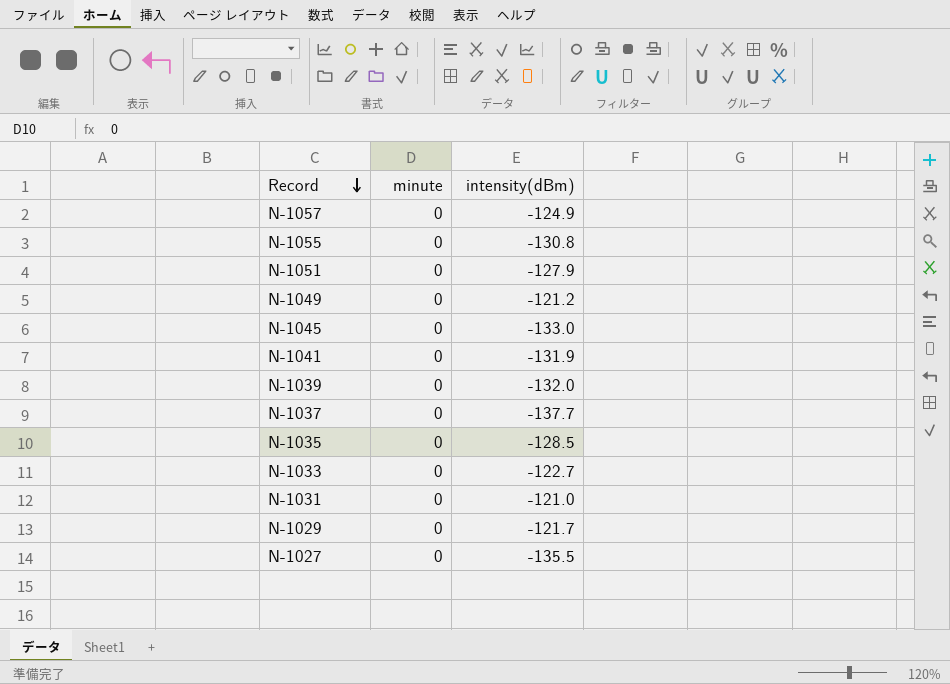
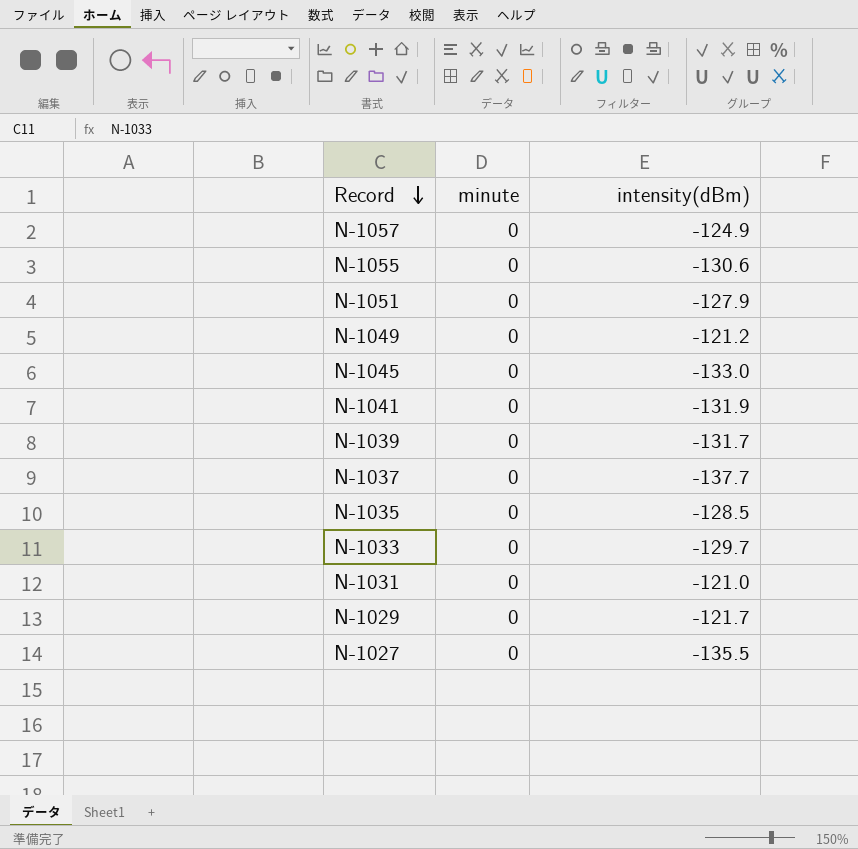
N-1055 | intensity(dBm): -130.8 -> -130.6
N-1039 | intensity(dBm): -132.0 -> -131.7
N-1033 | intensity(dBm): -122.7 -> -129.7

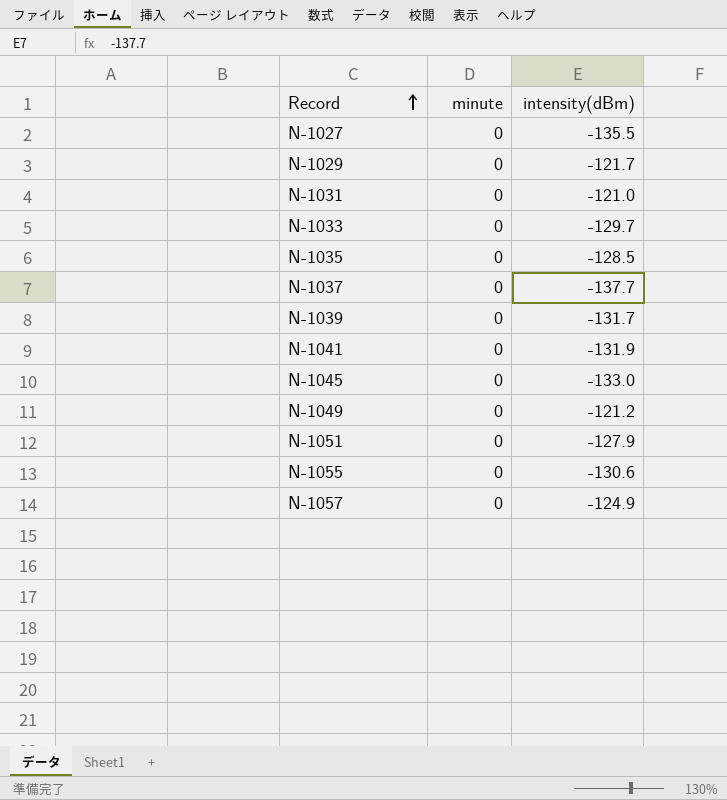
row order: Record descending -> Record ascending

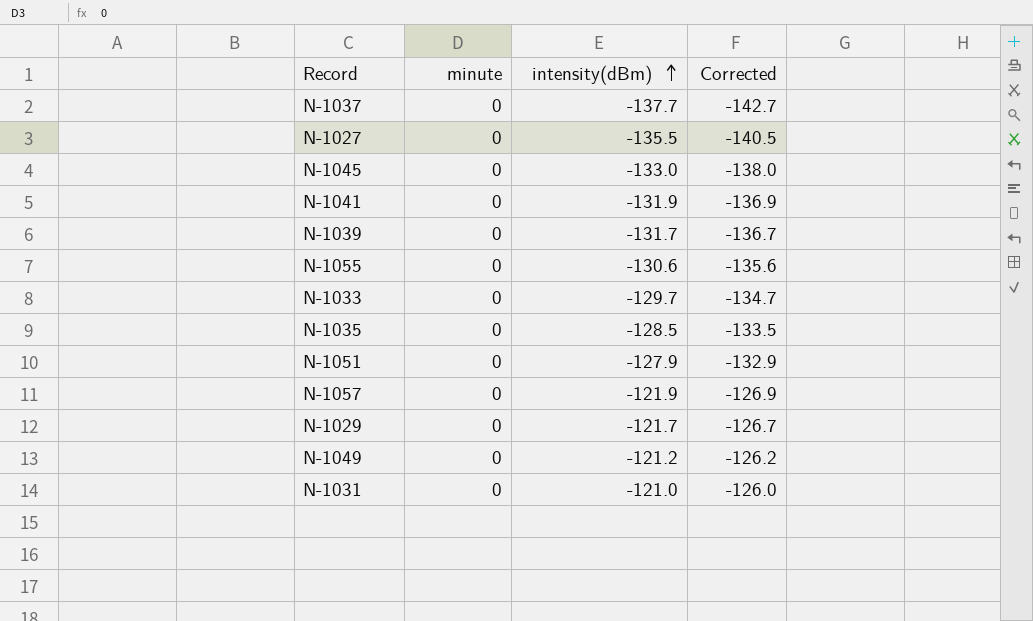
row order: Record ascending -> intensity(dBm) ascending
column Corrected | formula: none -> [intensity(dBm)] - 5
N-1057 | intensity(dBm): -124.9 -> -121.9

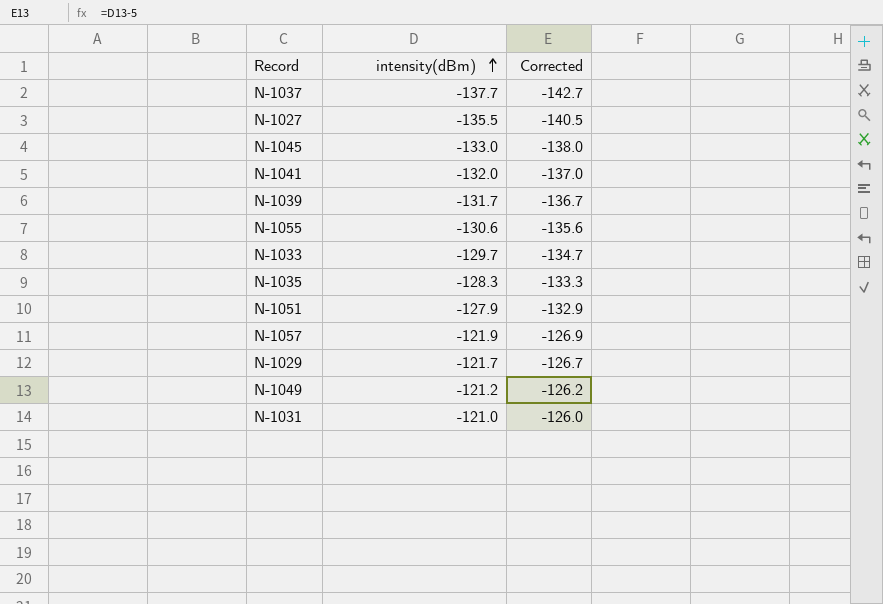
column minute | position: 2 -> none
N-1041 | intensity(dBm): -131.9 -> -132.0
N-1041 | Corrected: -136.9 -> -137.0
N-1035 | intensity(dBm): -128.5 -> -128.3
N-1035 | Corrected: -133.5 -> -133.3

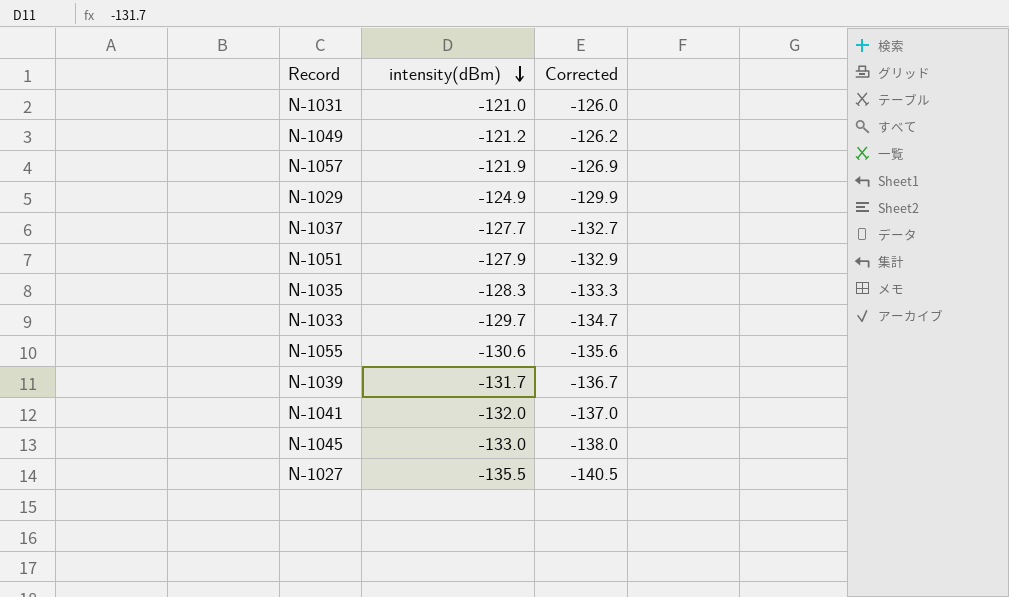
row order: intensity(dBm) ascending -> intensity(dBm) descending
N-1029 | intensity(dBm): -121.7 -> -124.9
N-1029 | Corrected: -126.7 -> -129.9
N-1037 | intensity(dBm): -137.7 -> -127.7
N-1037 | Corrected: -142.7 -> -132.7

